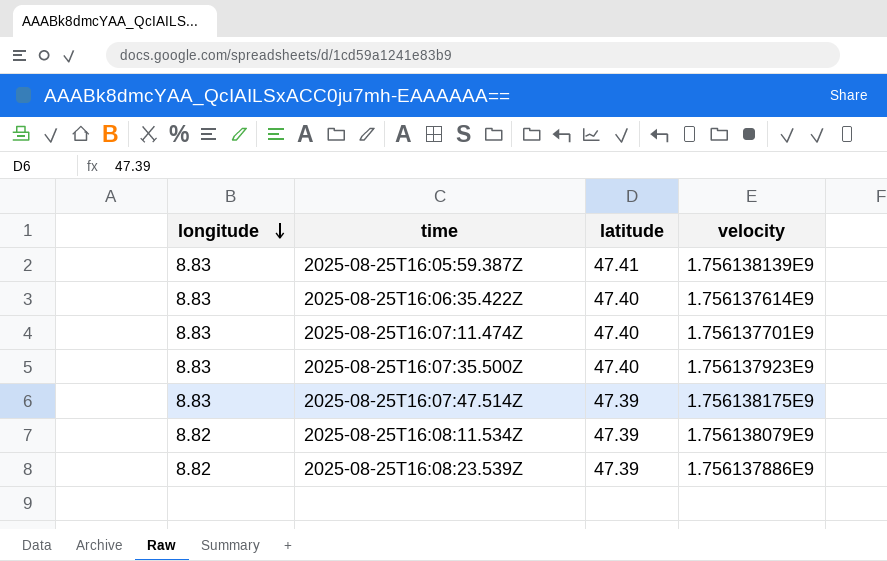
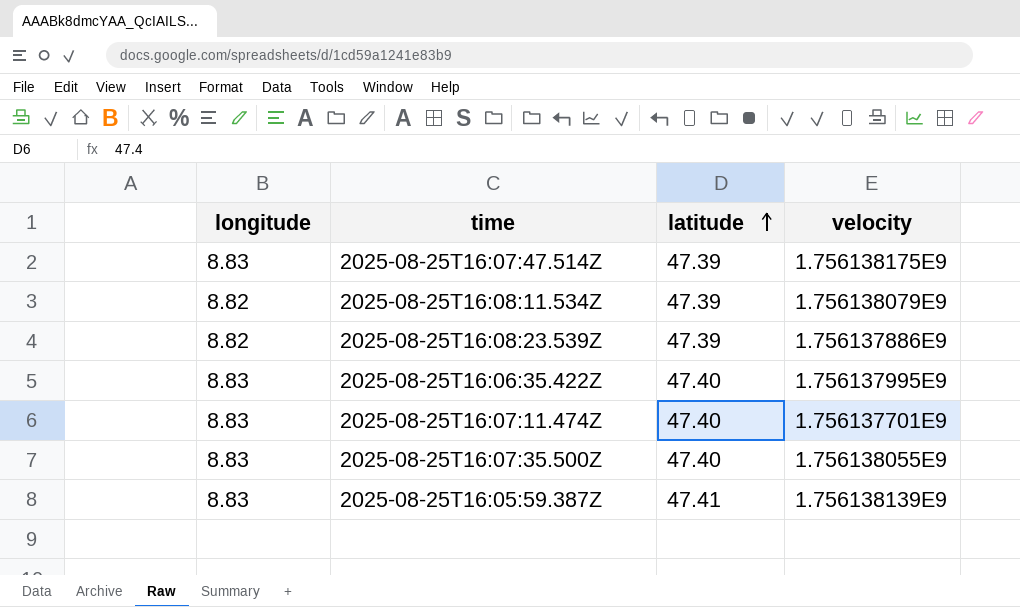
row order: longitude descending -> latitude ascending
2025-08-25T16:06:35.422Z | velocity: 1.756137614E9 -> 1.756137995E9
2025-08-25T16:07:35.500Z | velocity: 1.756137923E9 -> 1.756138055E9

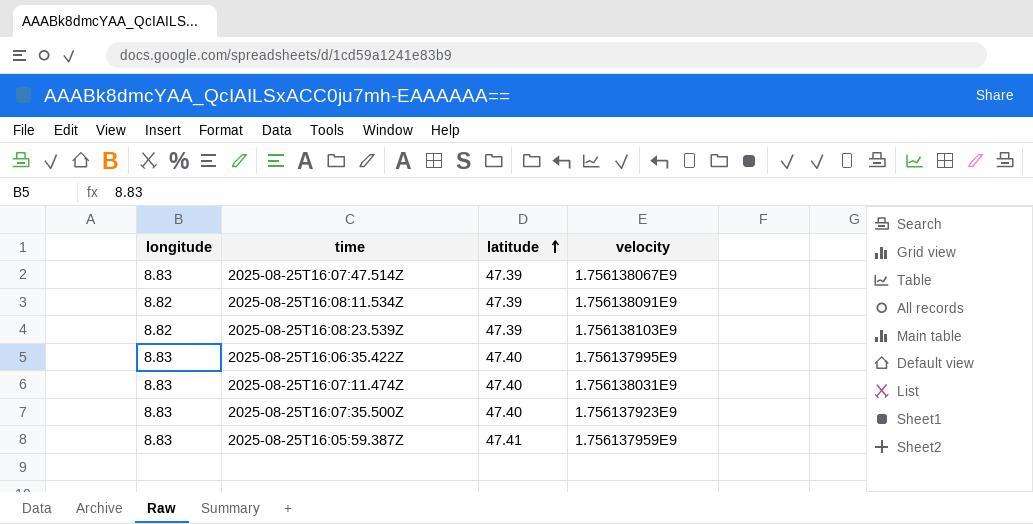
2025-08-25T16:07:47.514Z | velocity: 1.756138175E9 -> 1.756138067E9
2025-08-25T16:08:11.534Z | velocity: 1.756138079E9 -> 1.756138091E9
2025-08-25T16:08:23.539Z | velocity: 1.756137886E9 -> 1.756138103E9
2025-08-25T16:07:11.474Z | velocity: 1.756137701E9 -> 1.756138031E9
2025-08-25T16:07:35.500Z | velocity: 1.756138055E9 -> 1.756137923E9
2025-08-25T16:05:59.387Z | velocity: 1.756138139E9 -> 1.756137959E9

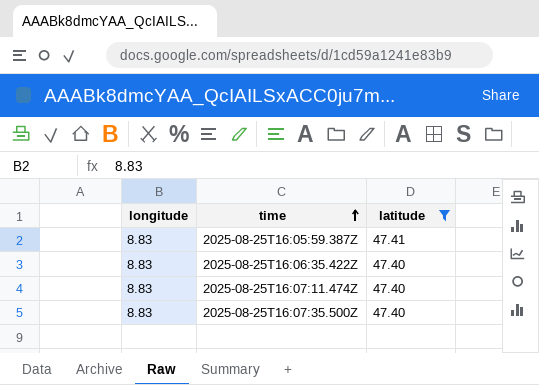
filter: none -> latitude != 47.39
row order: latitude ascending -> time ascending
column velocity | position: 4 -> none

